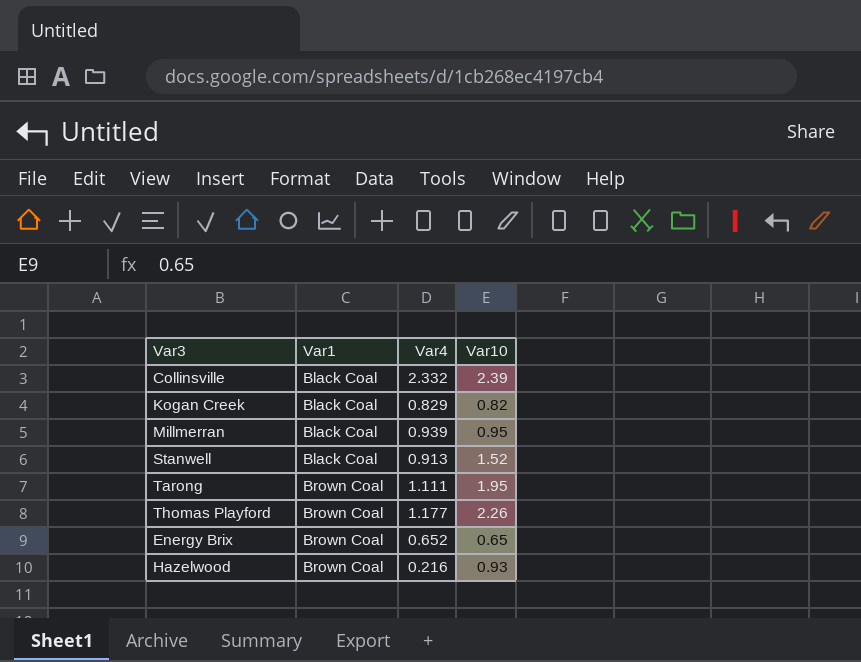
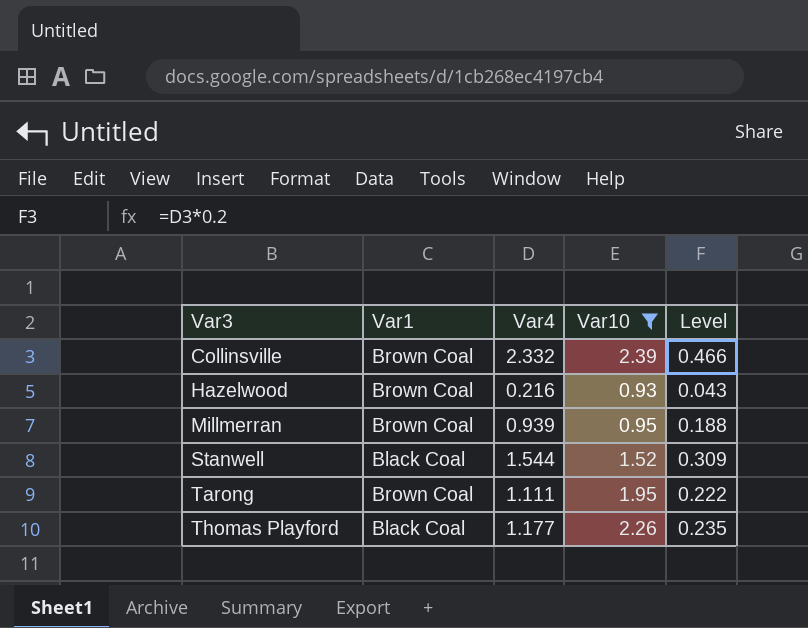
filter: none -> Var10 >= 0.93
row order: Var1 ascending -> Var3 ascending
column Level | formula: none -> [Var4] * 0.2
Collinsville | Var1: Black Coal -> Brown Coal
Millmerran | Var1: Black Coal -> Brown Coal
Stanwell | Var4: 0.913 -> 1.544
Thomas Playford | Var1: Brown Coal -> Black Coal

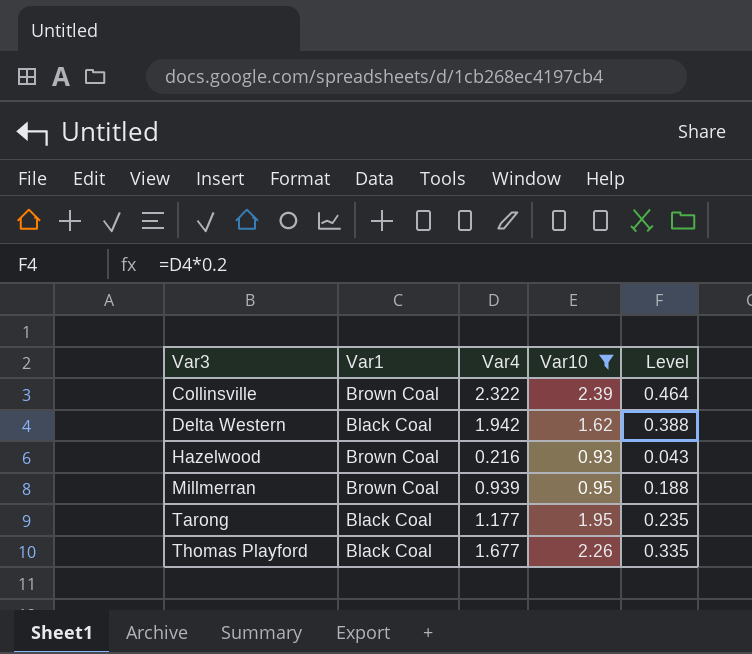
row Stanwell: Black Coal | 1.544 | 1.52 | 0.309 -> none
Collinsville | Var4: 2.332 -> 2.322
Collinsville | Level: 0.466 -> 0.464
row Delta Western: none -> Black Coal | 1.942 | 1.62 | 0.388
Tarong | Var1: Brown Coal -> Black Coal
Tarong | Var4: 1.111 -> 1.177
Tarong | Level: 0.222 -> 0.235
Thomas Playford | Var4: 1.177 -> 1.677
Thomas Playford | Level: 0.235 -> 0.335

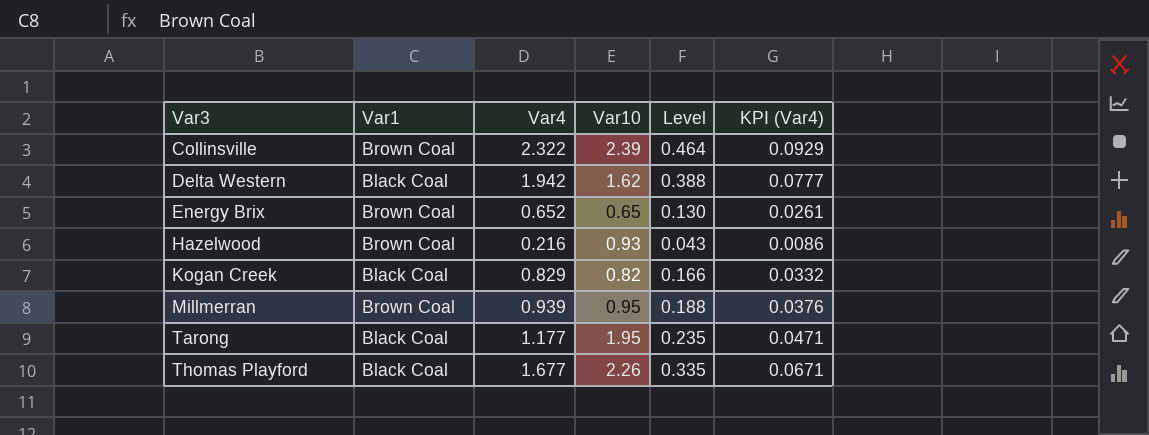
filter: Var10 >= 0.93 -> none
column KPI (Var4) | formula: none -> [Var4] * 0.04

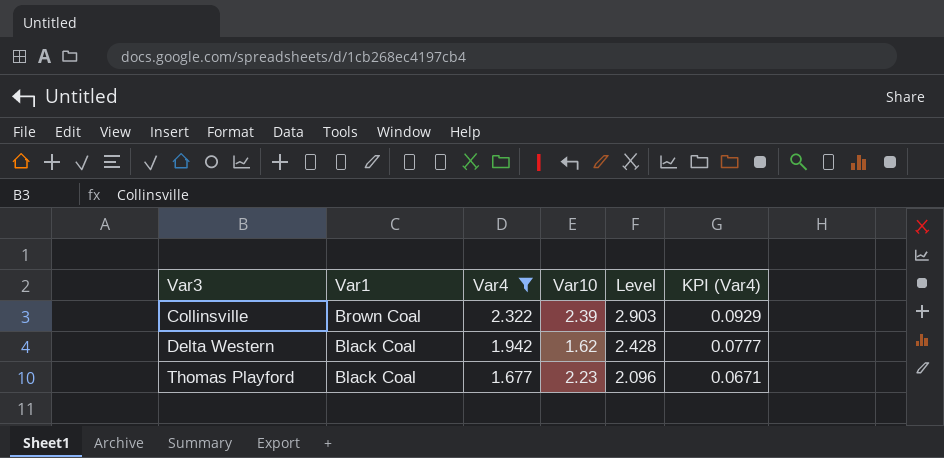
filter: none -> Var4 >= 1.677
column Level | formula: [Var4] * 0.2 -> [Var4] * 1.25
Thomas Playford | Var10: 2.26 -> 2.23

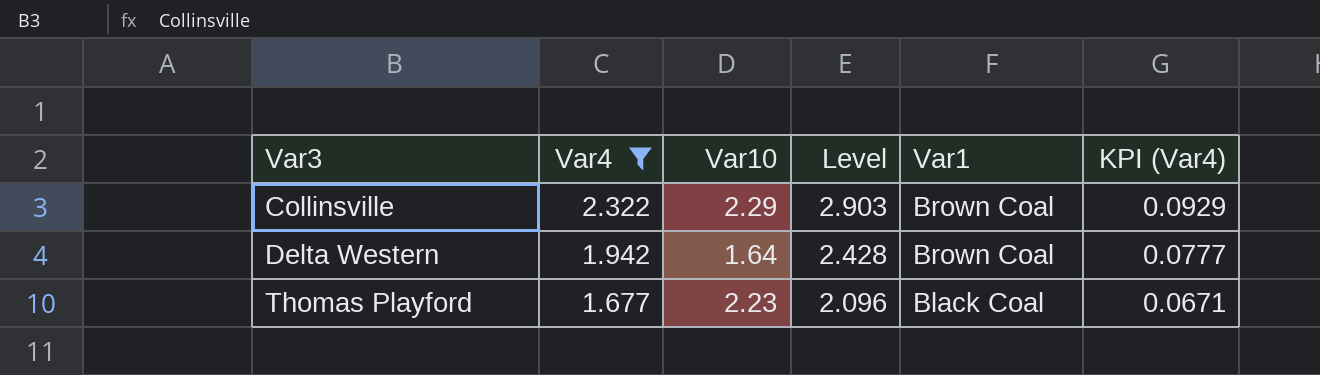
column Var1 | position: 2 -> 5
Collinsville | Var10: 2.39 -> 2.29
Delta Western | Var10: 1.62 -> 1.64
Delta Western | Var1: Black Coal -> Brown Coal

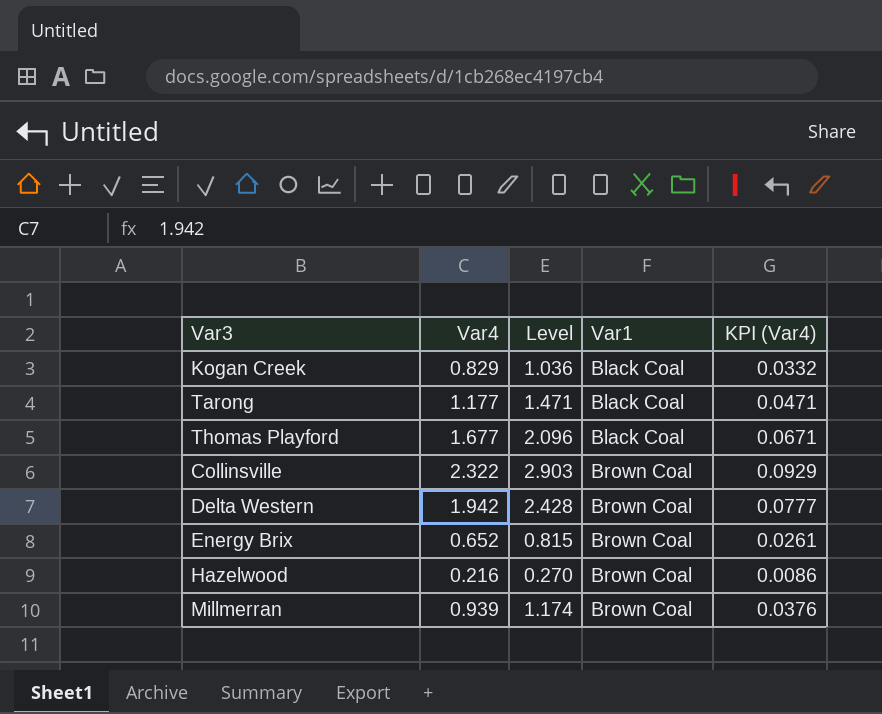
filter: Var4 >= 1.677 -> none
row order: Var3 ascending -> Var1 ascending
column Var10 | position: 3 -> none

